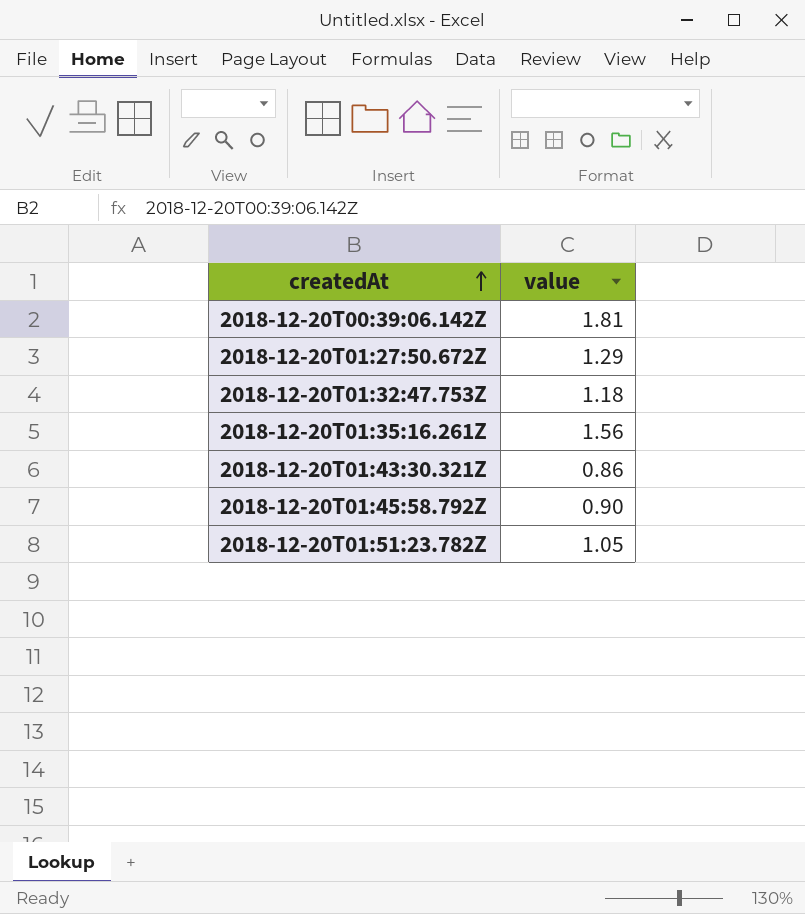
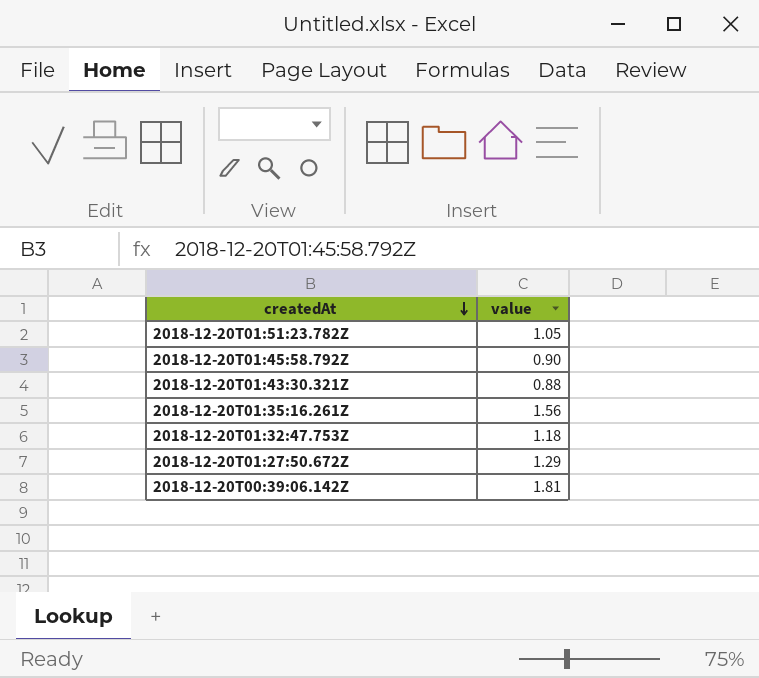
row order: createdAt ascending -> createdAt descending
2018-12-20T01:43:30.321Z | value: 0.86 -> 0.88

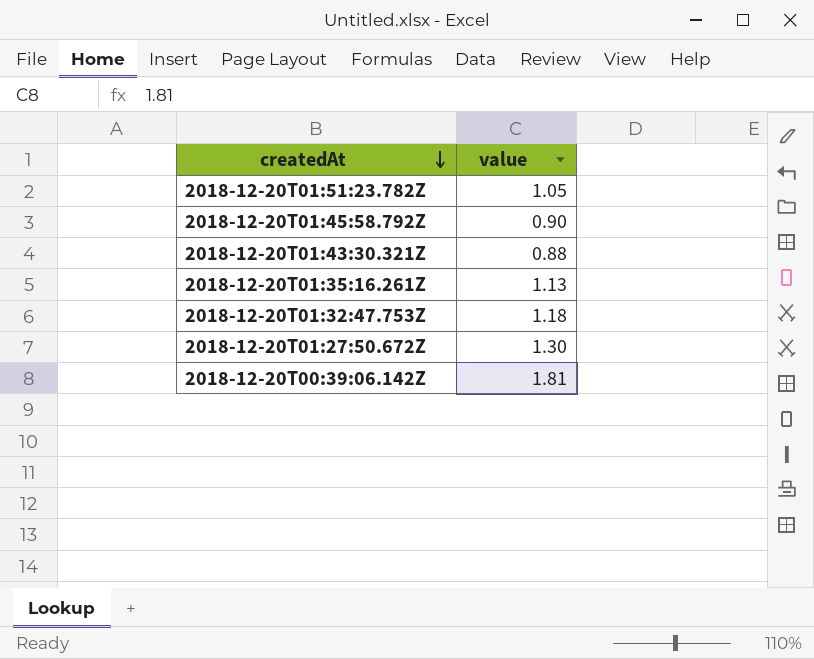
2018-12-20T01:35:16.261Z | value: 1.56 -> 1.13
2018-12-20T01:27:50.672Z | value: 1.29 -> 1.30

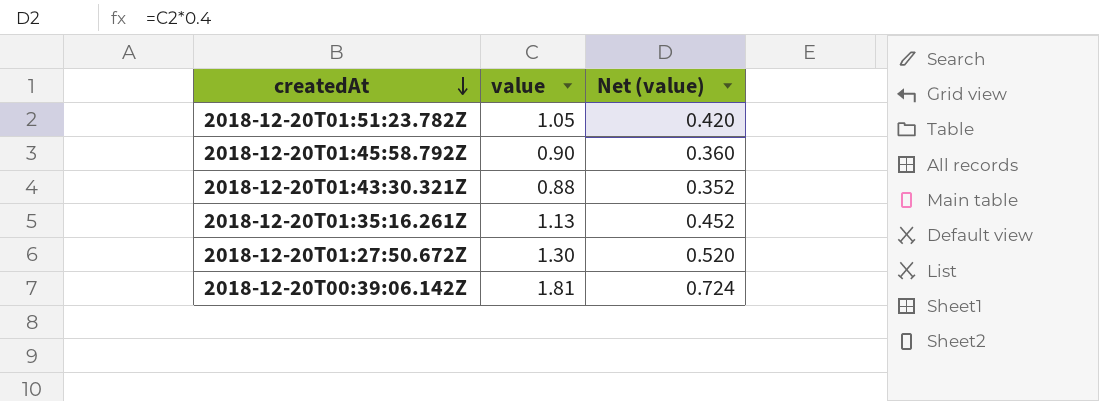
column Net (value) | formula: none -> [value] * 0.4
row 2018-12-20T01:32:47.753Z: 1.18 -> none

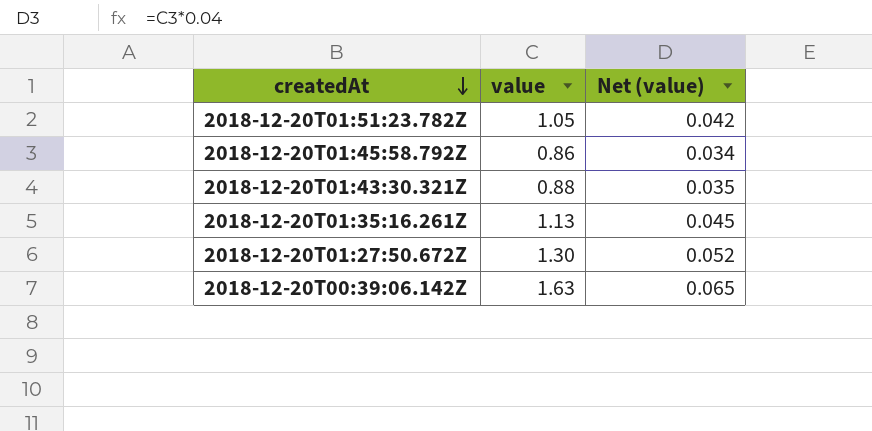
column Net (value) | formula: [value] * 0.4 -> [value] * 0.04
2018-12-20T01:45:58.792Z | value: 0.90 -> 0.86
2018-12-20T00:39:06.142Z | value: 1.81 -> 1.63

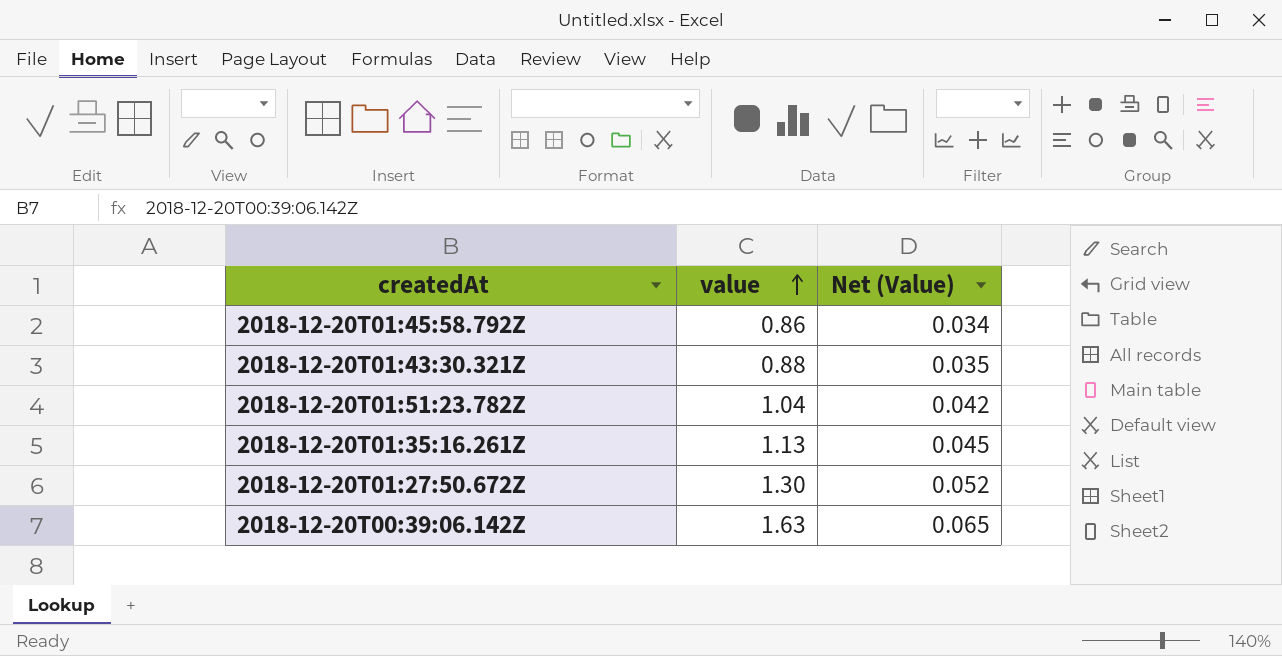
row order: createdAt descending -> value ascending
column name: Net (value) -> Net (Value)
2018-12-20T01:51:23.782Z | value: 1.05 -> 1.04

